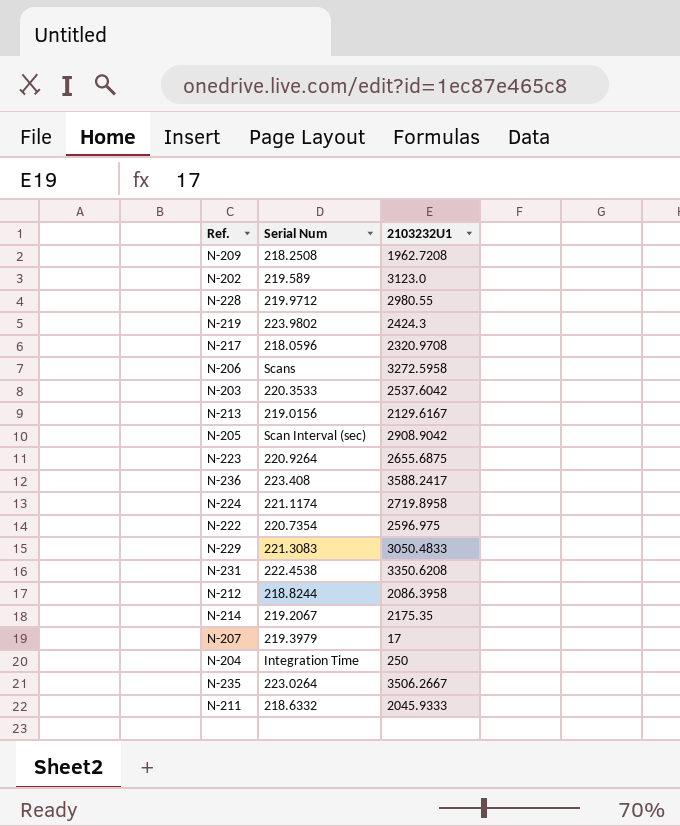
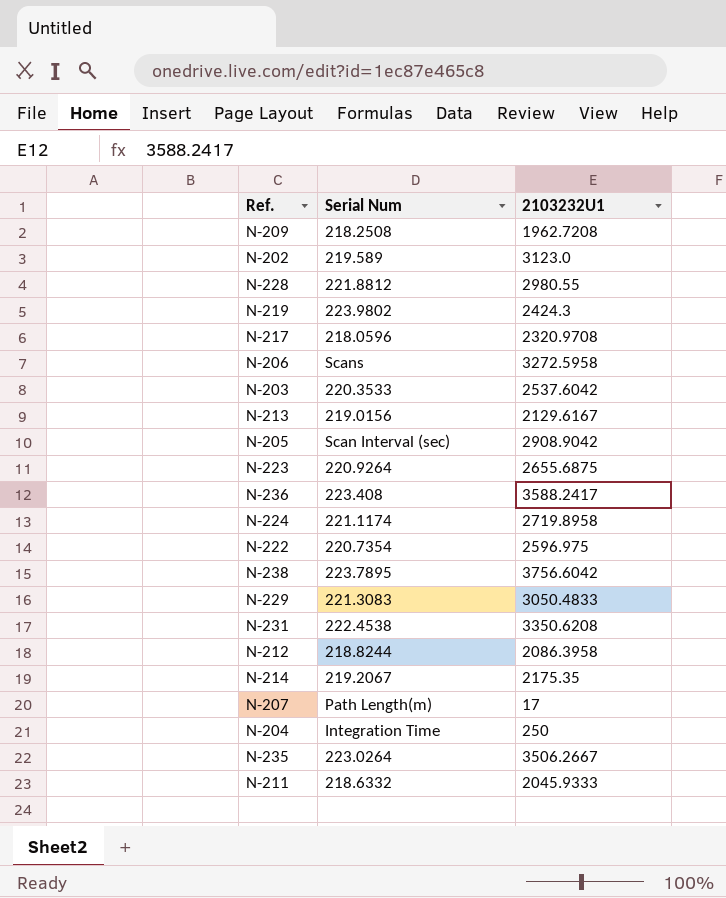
N-228 | Serial Num: 219.9712 -> 221.8812
row N-238: none -> 223.7895 | 3756.6042
N-207 | Serial Num: 219.3979 -> Path Length(m)

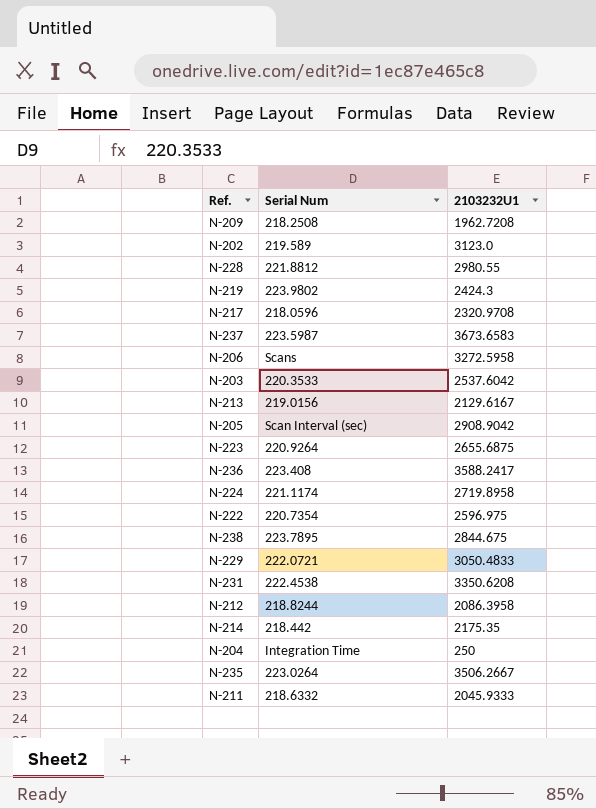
row N-207: Path Length(m) | 17 -> none
row N-237: none -> 223.5987 | 3673.6583
N-238 | 2103232U1: 3756.6042 -> 2844.675
N-229 | Serial Num: 221.3083 -> 222.0721
N-214 | Serial Num: 219.2067 -> 218.442

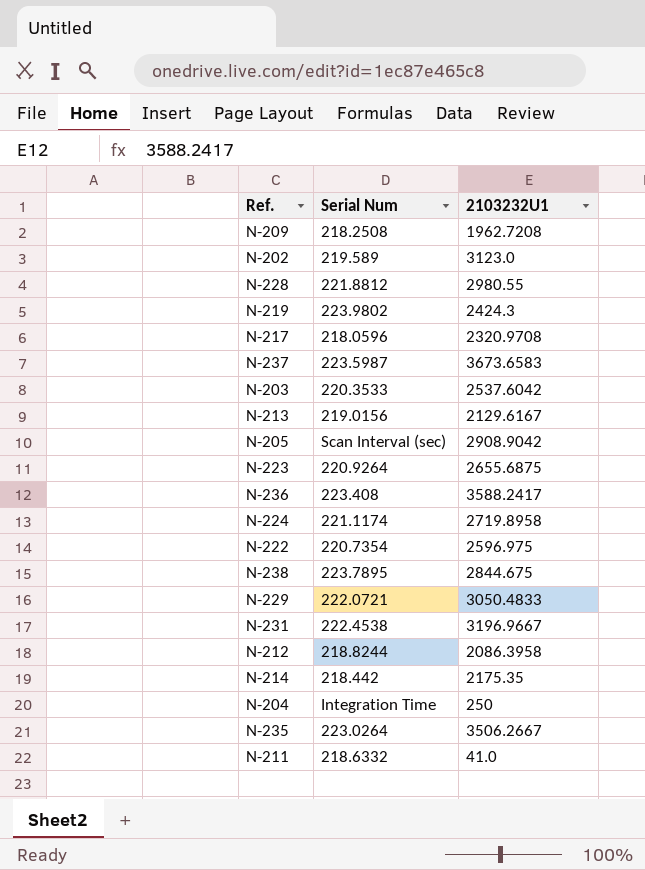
row N-206: Scans | 3272.5958 -> none
N-231 | 2103232U1: 3350.6208 -> 3196.9667
N-211 | 2103232U1: 2045.9333 -> 41.0

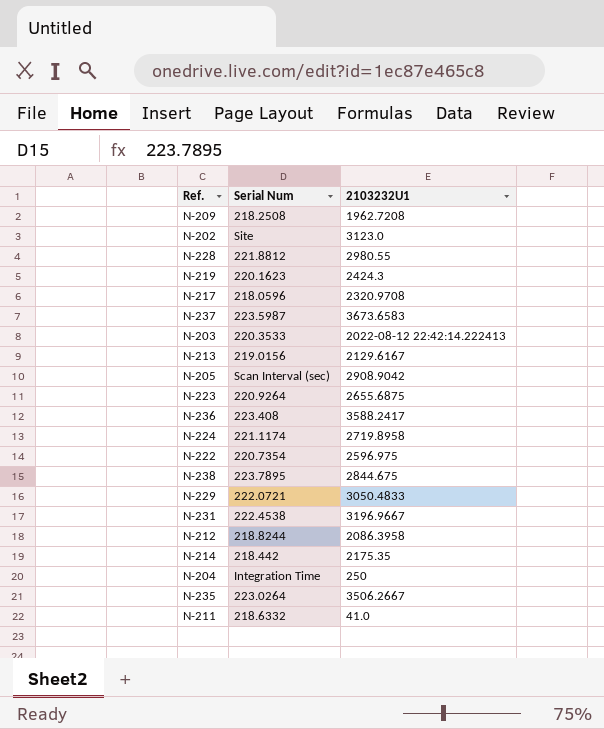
N-202 | Serial Num: 219.589 -> Site
N-219 | Serial Num: 223.9802 -> 220.1623
N-203 | 2103232U1: 2537.6042 -> 2022-08-12 22:42:14.222413

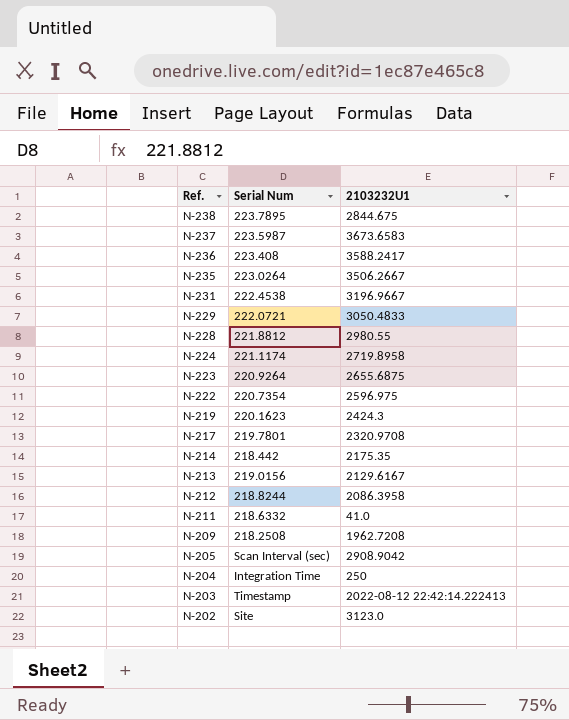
row order: none -> Ref. descending
N-217 | Serial Num: 218.0596 -> 219.7801
N-203 | Serial Num: 220.3533 -> Timestamp

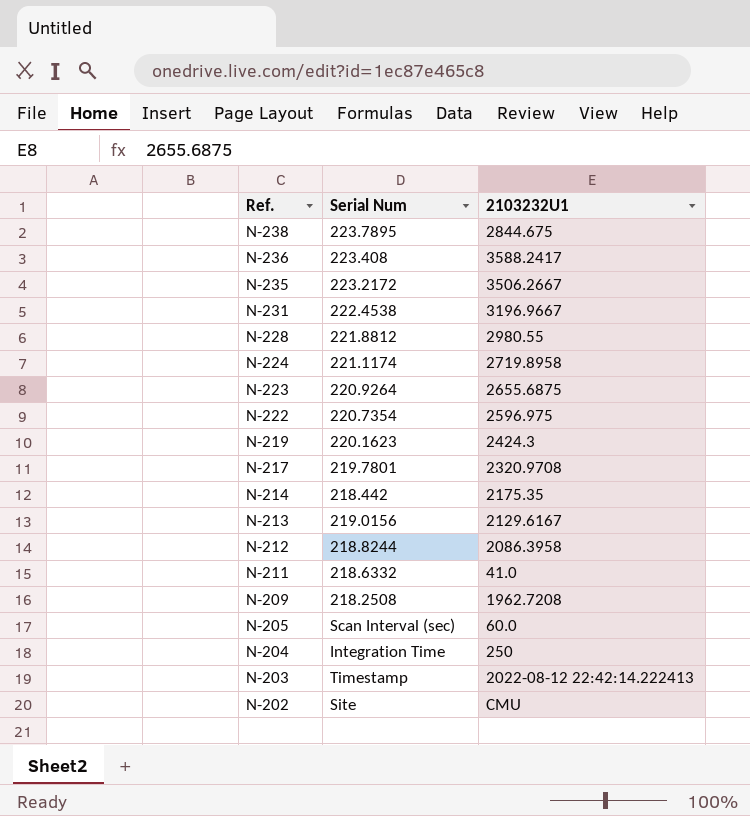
row N-237: 223.5987 | 3673.6583 -> none
row N-229: 222.0721 | 3050.4833 -> none
N-235 | Serial Num: 223.0264 -> 223.2172
N-205 | 2103232U1: 2908.9042 -> 60.0
N-202 | 2103232U1: 3123.0 -> CMU

